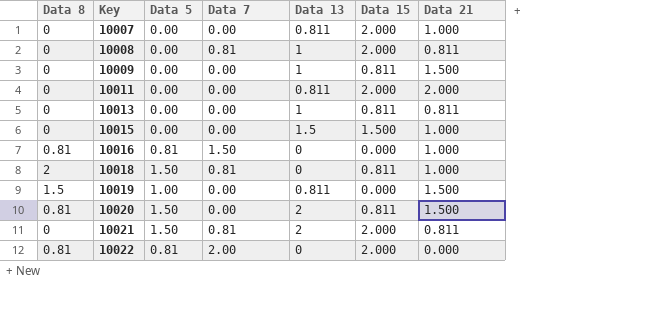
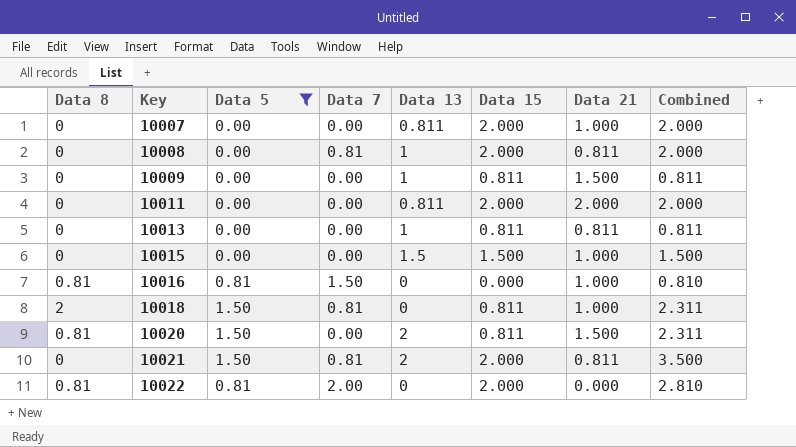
filter: none -> Data 5 != 1.00
column Combined | formula: none -> [Data 5] + [Data 15]

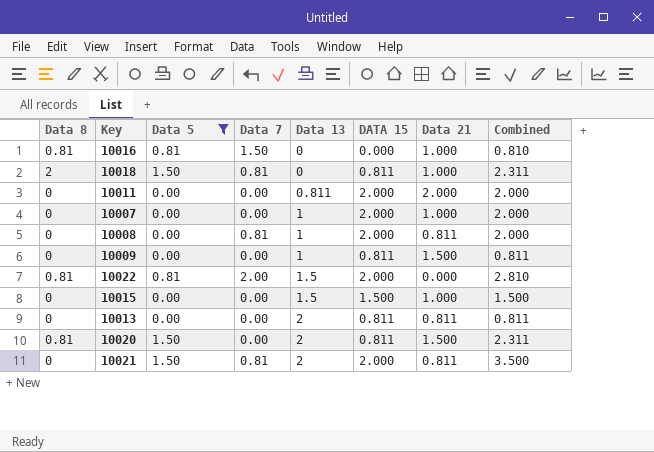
row order: Key ascending -> Data 13 ascending
column name: Data 15 -> DATA 15
10007 | Data 13: 0.811 -> 1
10022 | Data 13: 0 -> 1.5
10013 | Data 13: 1 -> 2

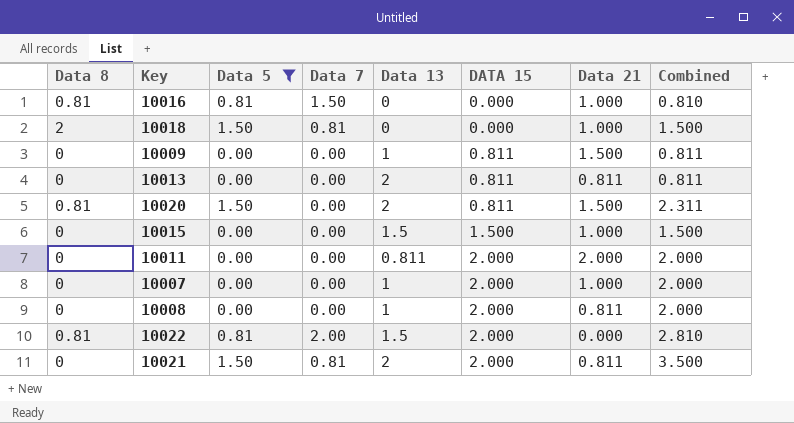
row order: Data 13 ascending -> DATA 15 ascending
10018 | DATA 15: 0.811 -> 0.000
10018 | Combined: 2.311 -> 1.500
10008 | Data 7: 0.81 -> 0.00

